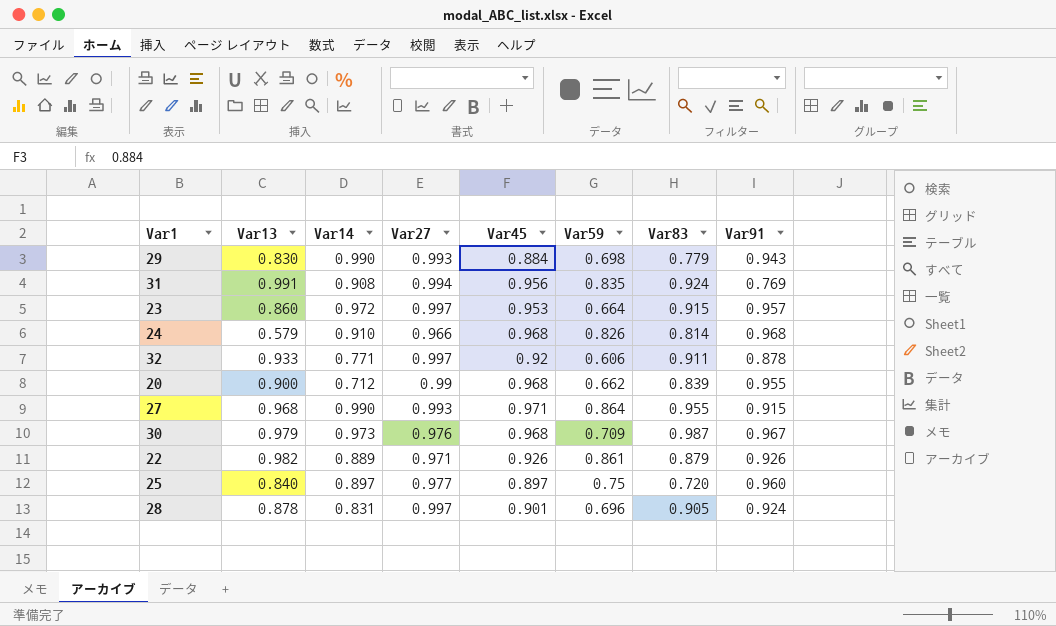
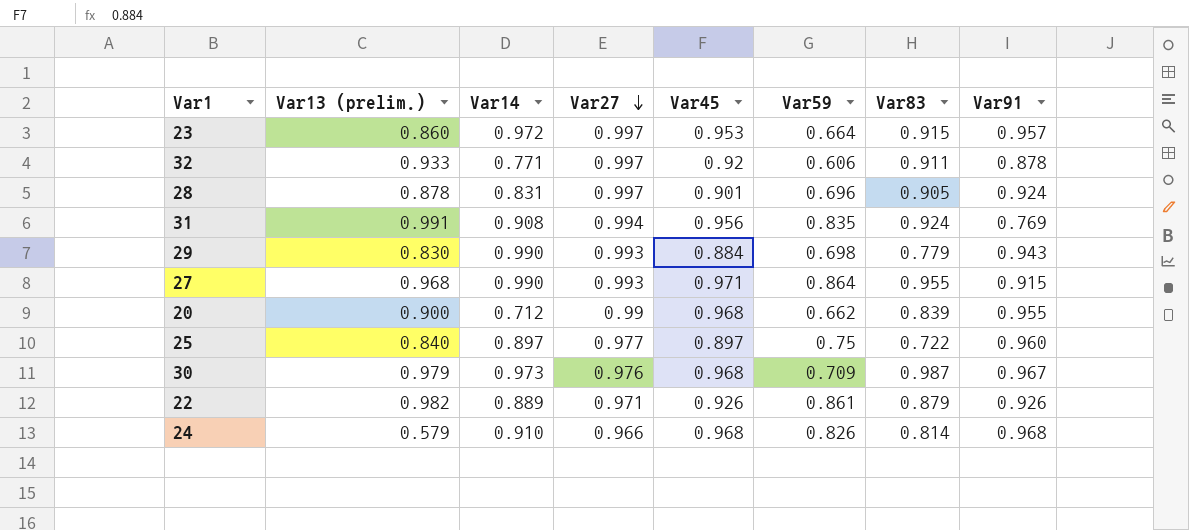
row order: none -> Var27 descending
column name: Var13 -> Var13 (prelim.)
25 | Var83: 0.720 -> 0.722

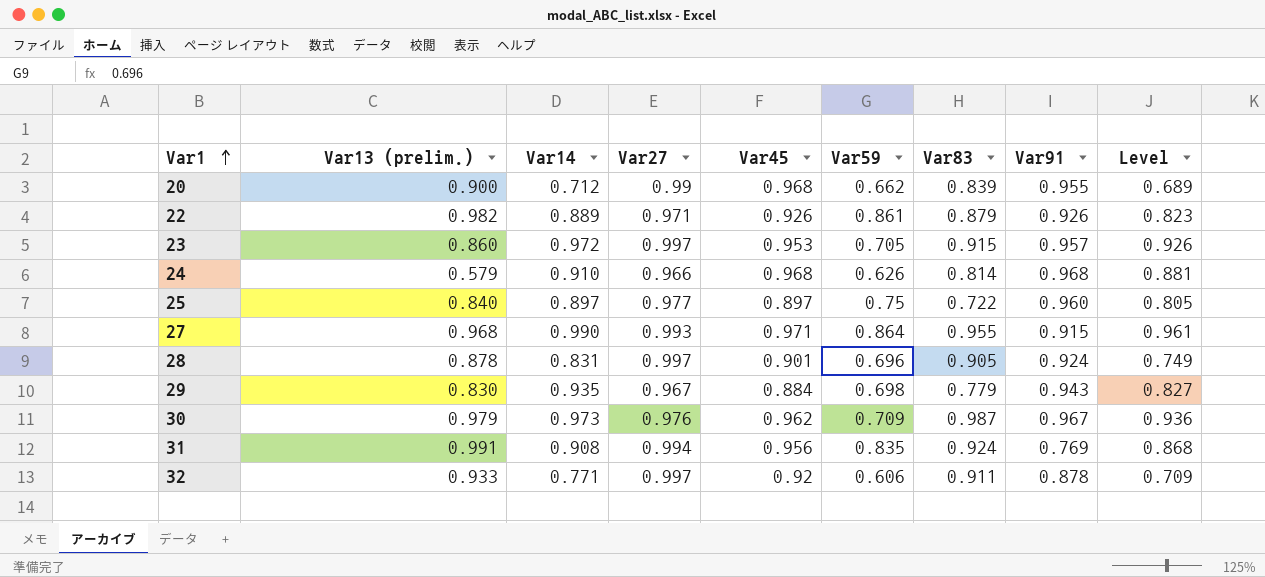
row order: Var27 descending -> Var1 ascending
column Level | formula: none -> [Var14] * [Var45]
23 | Var59: 0.664 -> 0.705
24 | Var59: 0.826 -> 0.626
29 | Var14: 0.990 -> 0.935
29 | Var27: 0.993 -> 0.967
30 | Var45: 0.968 -> 0.962

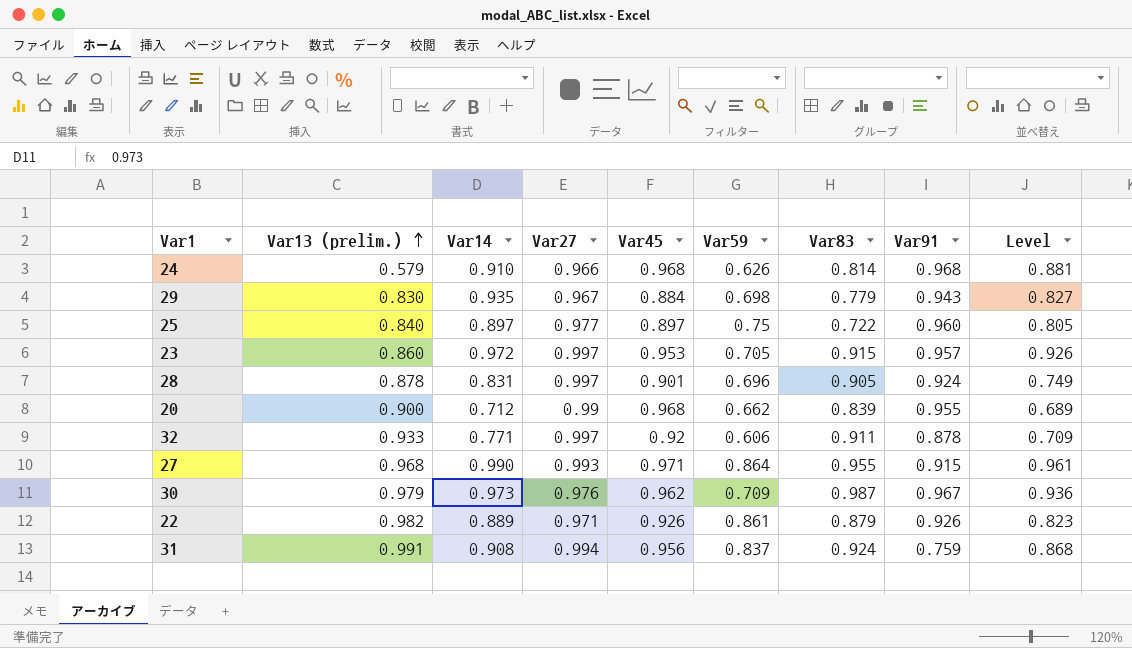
row order: Var1 ascending -> Var13 (prelim.) ascending
31 | Var59: 0.835 -> 0.837
31 | Var91: 0.769 -> 0.759

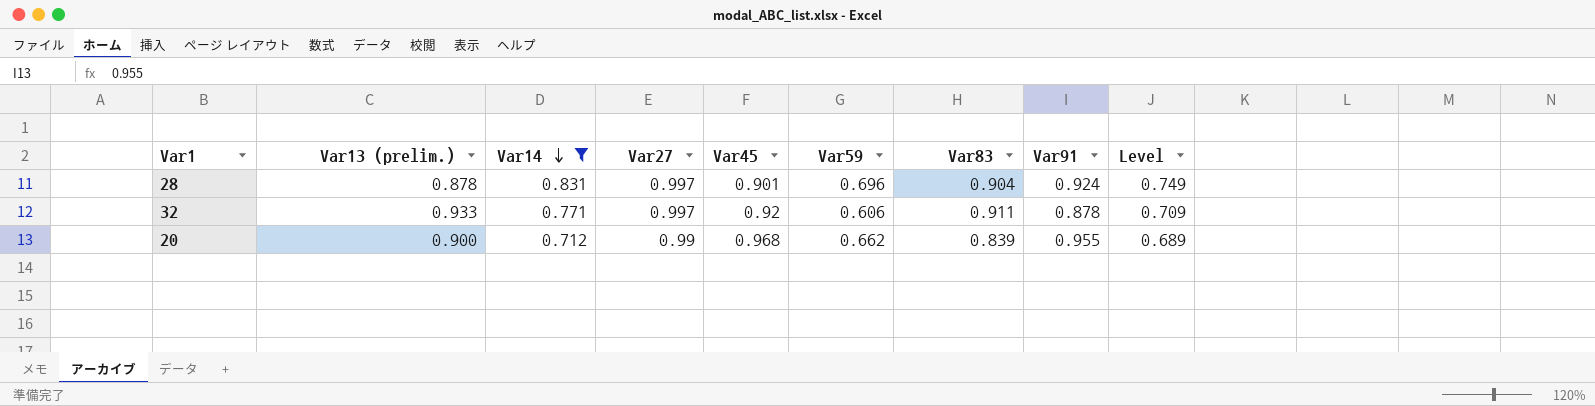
filter: none -> Var14 <= 0.831
row order: Var13 (prelim.) ascending -> Var14 descending
28 | Var83: 0.905 -> 0.904

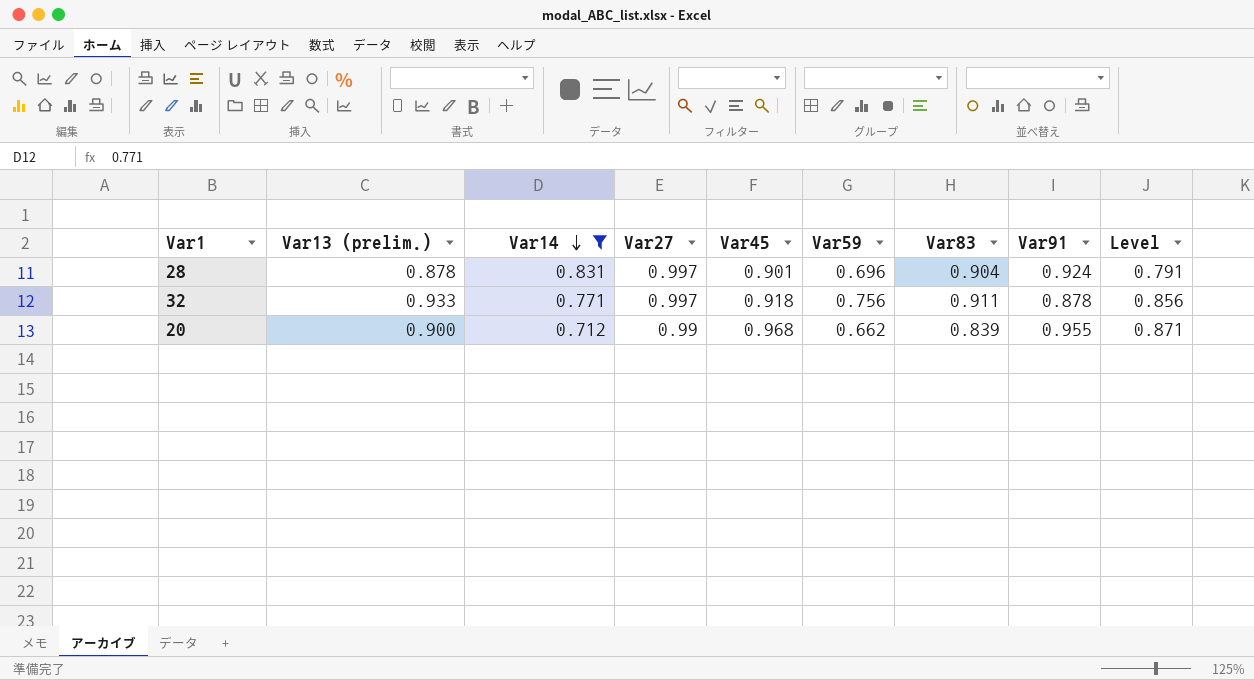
column Level | formula: [Var14] * [Var45] -> [Var13 (prelim.)] * [Var45]
32 | Var45: 0.92 -> 0.918
32 | Var59: 0.606 -> 0.756

